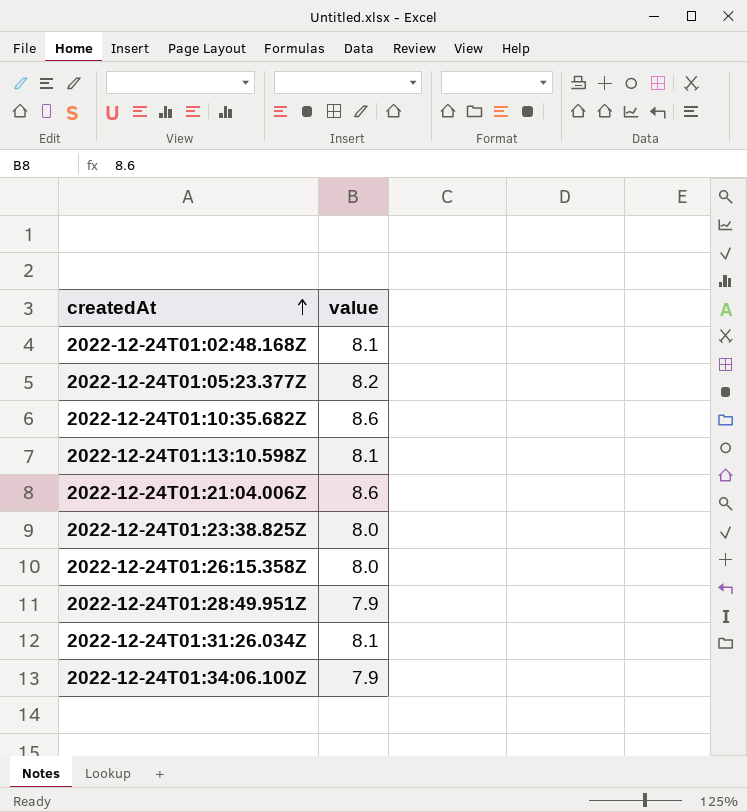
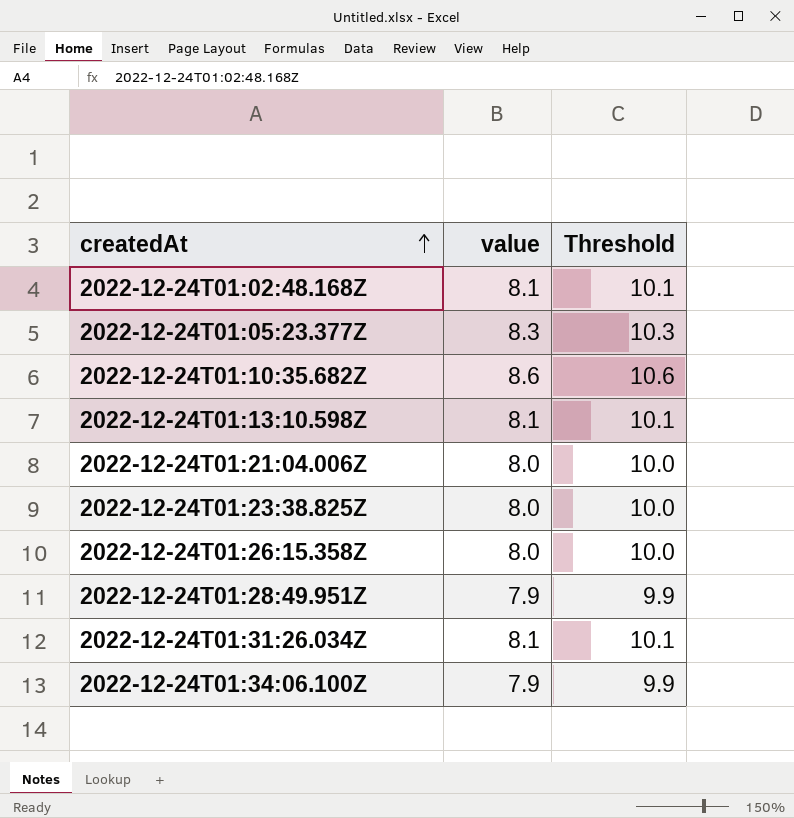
column Threshold | formula: none -> [value] + 2
2022-12-24T01:05:23.377Z | value: 8.2 -> 8.3
2022-12-24T01:21:04.006Z | value: 8.6 -> 8.0

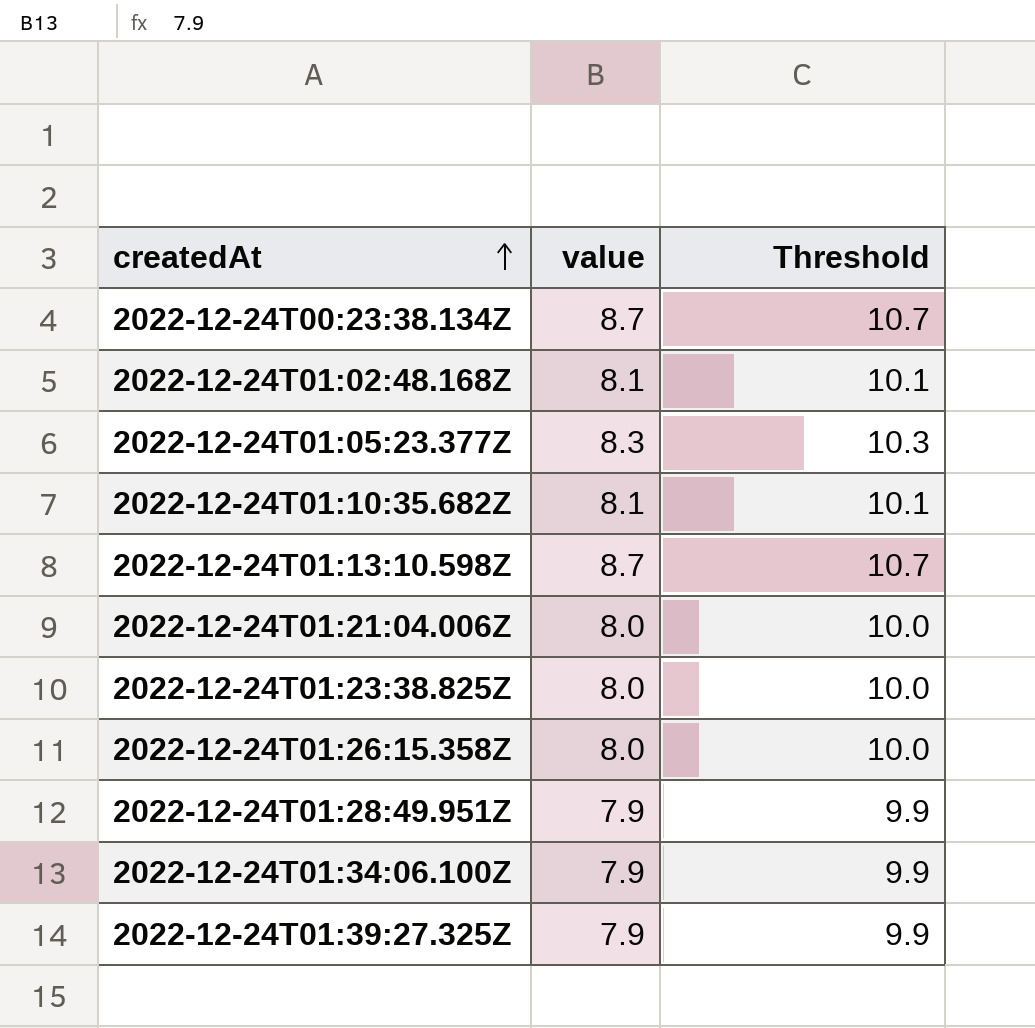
row 2022-12-24T01:31:26.034Z: 8.1 | 10.1 -> none
row 2022-12-24T00:23:38.134Z: none -> 8.7 | 10.7
2022-12-24T01:10:35.682Z | value: 8.6 -> 8.1
2022-12-24T01:10:35.682Z | Threshold: 10.6 -> 10.1
2022-12-24T01:13:10.598Z | value: 8.1 -> 8.7
2022-12-24T01:13:10.598Z | Threshold: 10.1 -> 10.7
row 2022-12-24T01:39:27.325Z: none -> 7.9 | 9.9

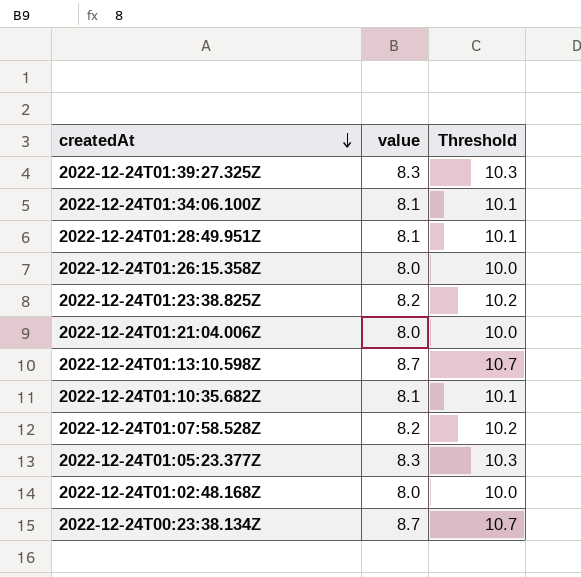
row order: createdAt ascending -> createdAt descending
2022-12-24T01:39:27.325Z | value: 7.9 -> 8.3
2022-12-24T01:39:27.325Z | Threshold: 9.9 -> 10.3
2022-12-24T01:34:06.100Z | value: 7.9 -> 8.1
2022-12-24T01:34:06.100Z | Threshold: 9.9 -> 10.1
2022-12-24T01:28:49.951Z | value: 7.9 -> 8.1
2022-12-24T01:28:49.951Z | Threshold: 9.9 -> 10.1
2022-12-24T01:23:38.825Z | value: 8.0 -> 8.2
2022-12-24T01:23:38.825Z | Threshold: 10.0 -> 10.2
row 2022-12-24T01:07:58.528Z: none -> 8.2 | 10.2
2022-12-24T01:02:48.168Z | value: 8.1 -> 8.0
2022-12-24T01:02:48.168Z | Threshold: 10.1 -> 10.0

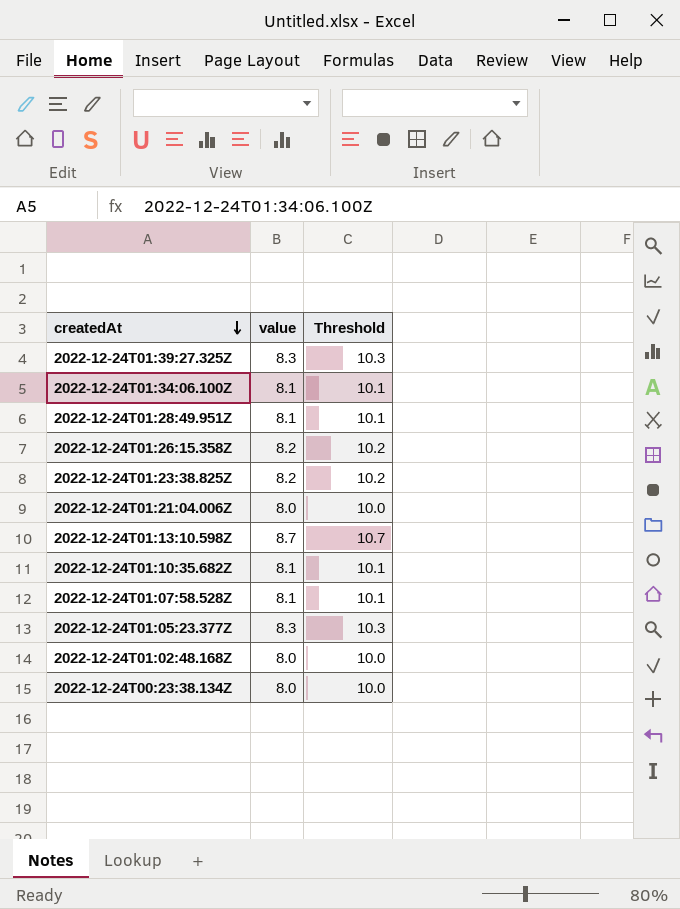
2022-12-24T01:26:15.358Z | value: 8.0 -> 8.2
2022-12-24T01:26:15.358Z | Threshold: 10.0 -> 10.2
2022-12-24T01:07:58.528Z | value: 8.2 -> 8.1
2022-12-24T01:07:58.528Z | Threshold: 10.2 -> 10.1
2022-12-24T00:23:38.134Z | value: 8.7 -> 8.0
2022-12-24T00:23:38.134Z | Threshold: 10.7 -> 10.0

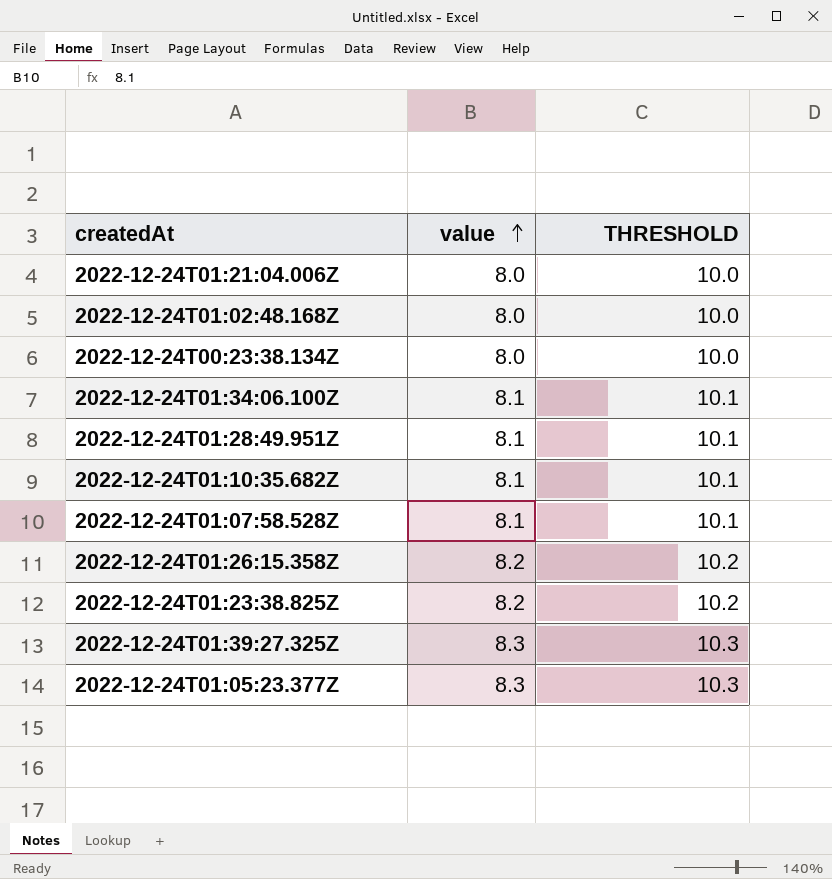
row order: createdAt descending -> value ascending
column name: Threshold -> THRESHOLD
row 2022-12-24T01:13:10.598Z: 8.7 | 10.7 -> none

